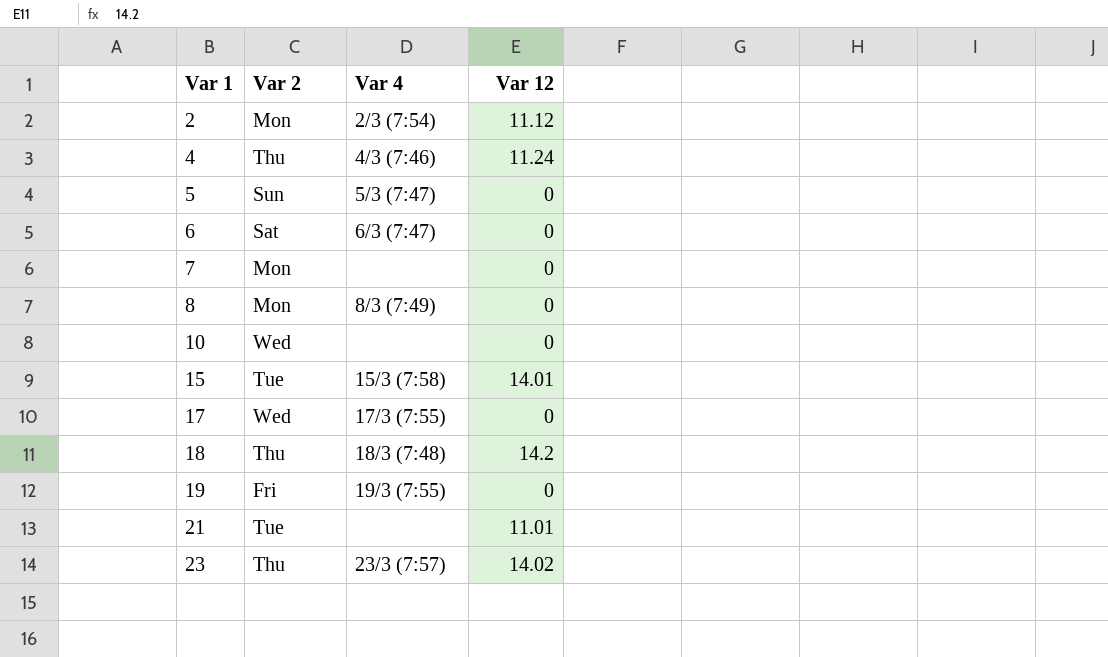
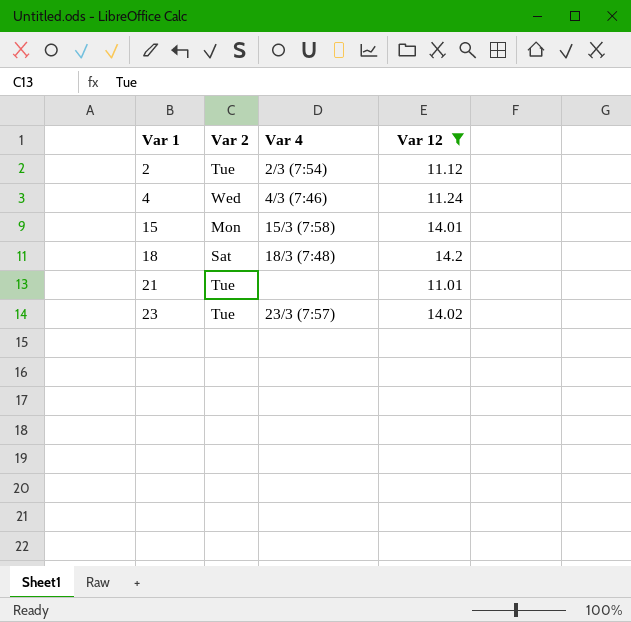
filter: none -> Var 12 != 0
2 | Var 2: Mon -> Tue
4 | Var 2: Thu -> Wed
15 | Var 2: Tue -> Mon
18 | Var 2: Thu -> Sat
23 | Var 2: Thu -> Tue

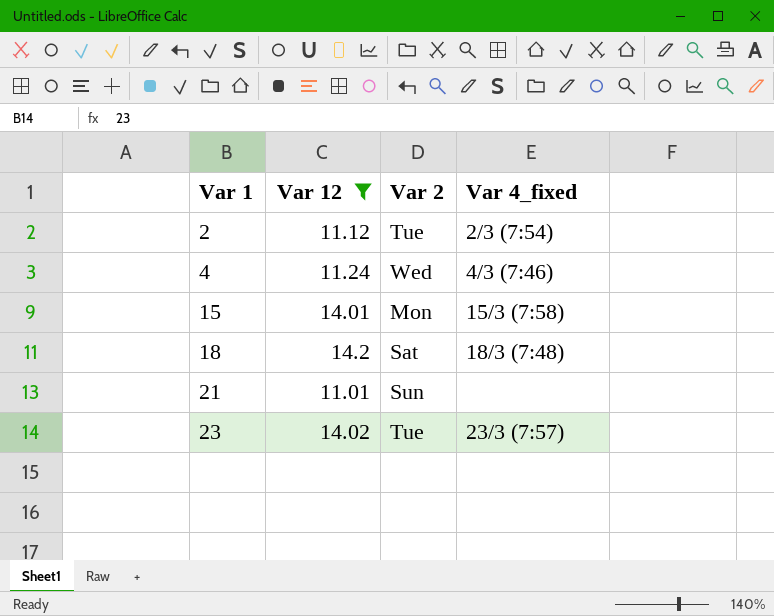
column Var 12 | position: 4 -> 2
column name: Var 4 -> Var 4_fixed
21 | Var 2: Tue -> Sun

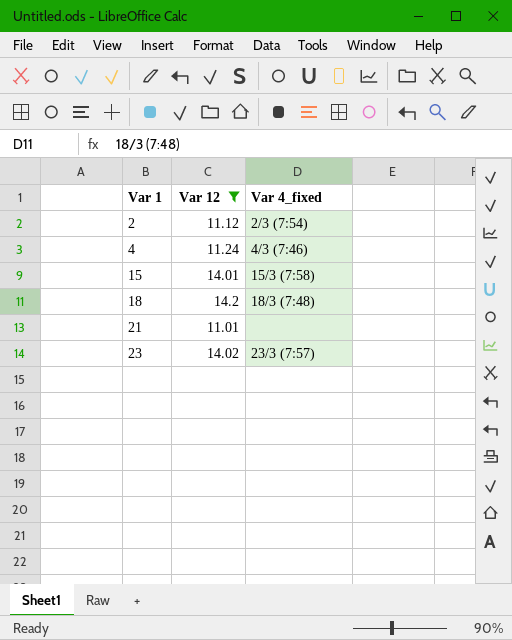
column Var 2 | position: 3 -> none

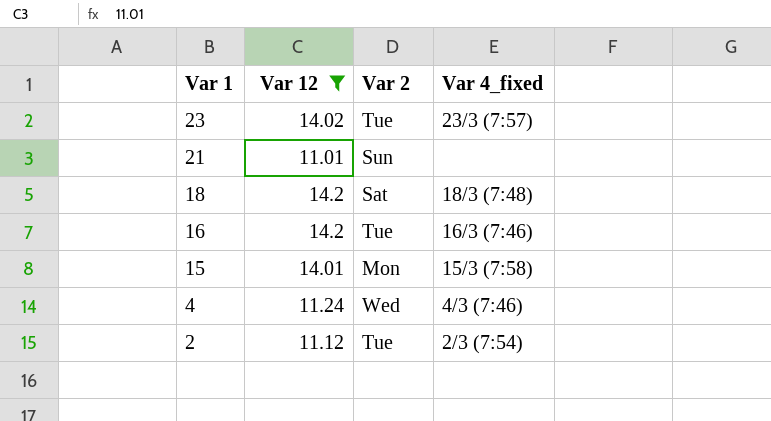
row order: Var 1 ascending -> Var 1 descending
column Var 2 | position: none -> 3
row 16: none -> 14.2 | Tue | 16/3 (7:46)

